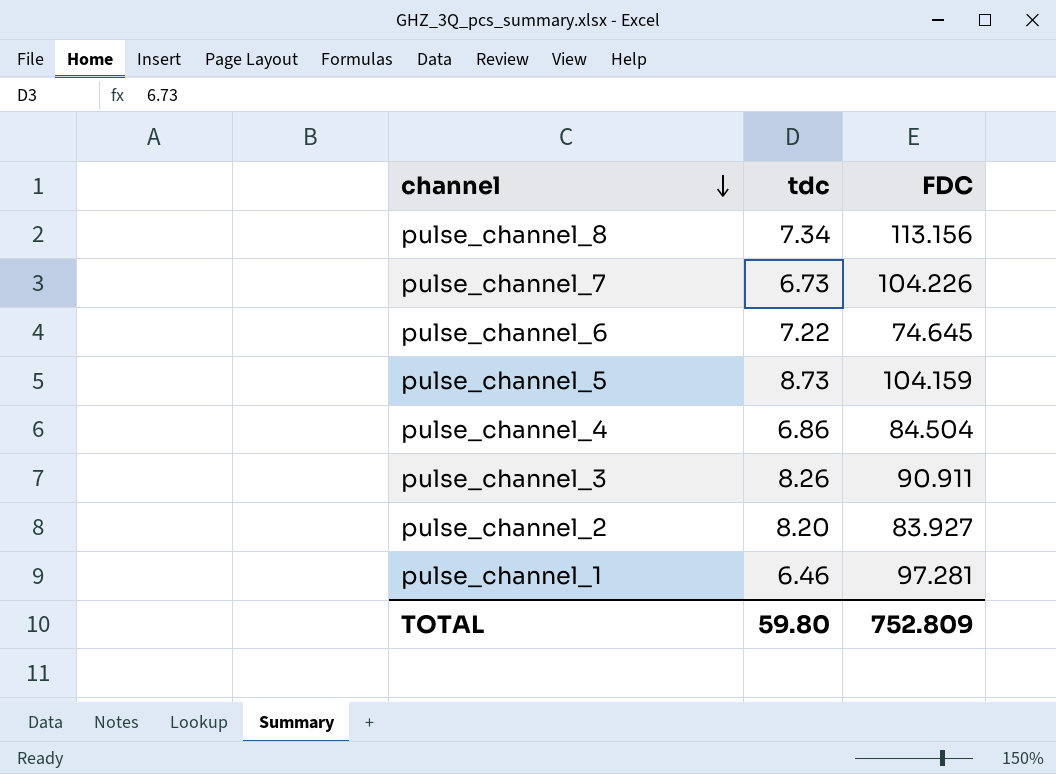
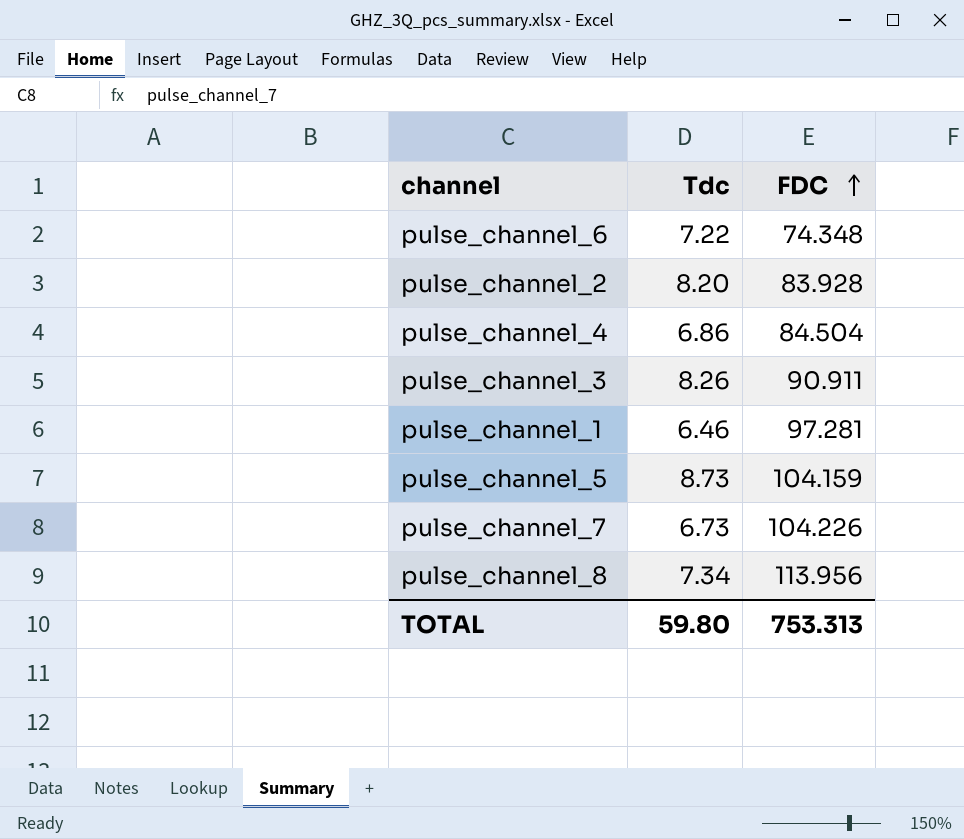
row order: channel descending -> FDC ascending
column name: tdc -> Tdc
pulse_channel_6 | FDC: 74.645 -> 74.348
pulse_channel_2 | FDC: 83.927 -> 83.928
pulse_channel_8 | FDC: 113.156 -> 113.956
TOTAL | FDC: 752.809 -> 753.313

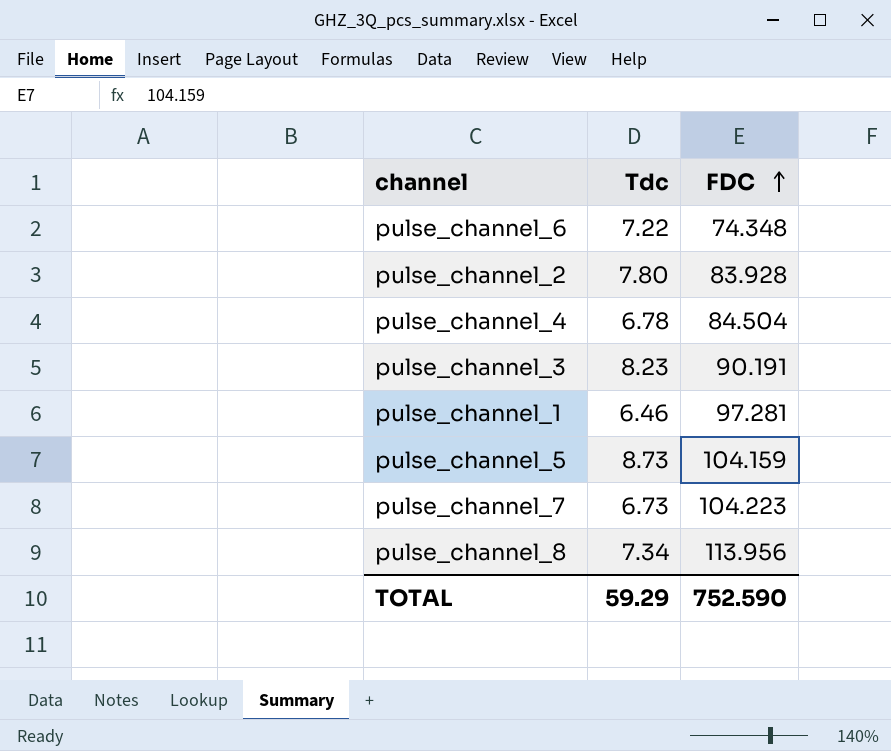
pulse_channel_2 | Tdc: 8.20 -> 7.80
pulse_channel_4 | Tdc: 6.86 -> 6.78
pulse_channel_3 | Tdc: 8.26 -> 8.23
pulse_channel_3 | FDC: 90.911 -> 90.191
pulse_channel_7 | FDC: 104.226 -> 104.223
TOTAL | Tdc: 59.80 -> 59.29
TOTAL | FDC: 753.313 -> 752.590

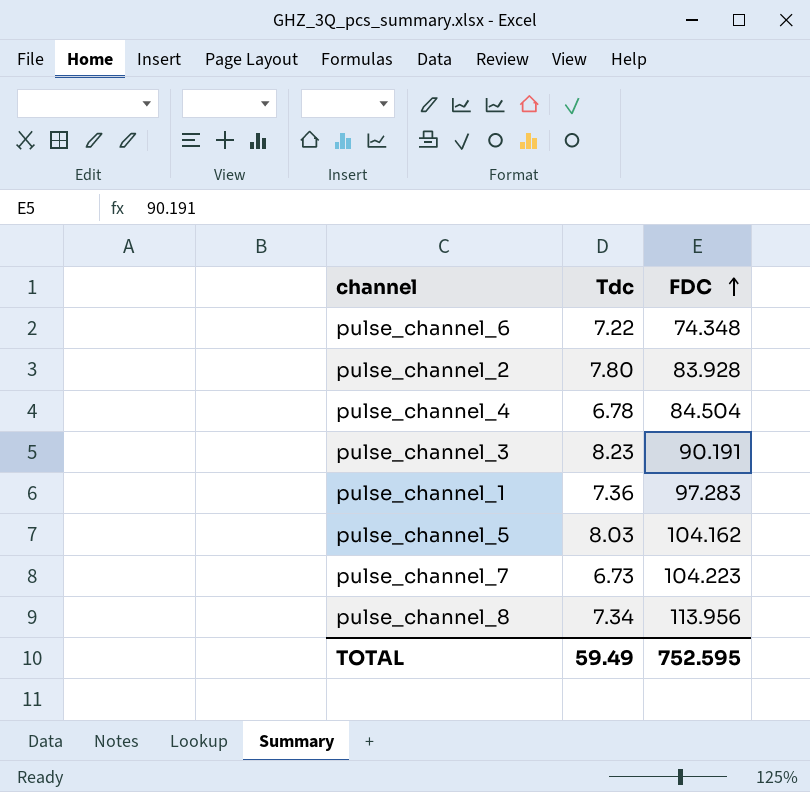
pulse_channel_1 | Tdc: 6.46 -> 7.36
pulse_channel_1 | FDC: 97.281 -> 97.283
pulse_channel_5 | Tdc: 8.73 -> 8.03
pulse_channel_5 | FDC: 104.159 -> 104.162
TOTAL | Tdc: 59.29 -> 59.49
TOTAL | FDC: 752.590 -> 752.595

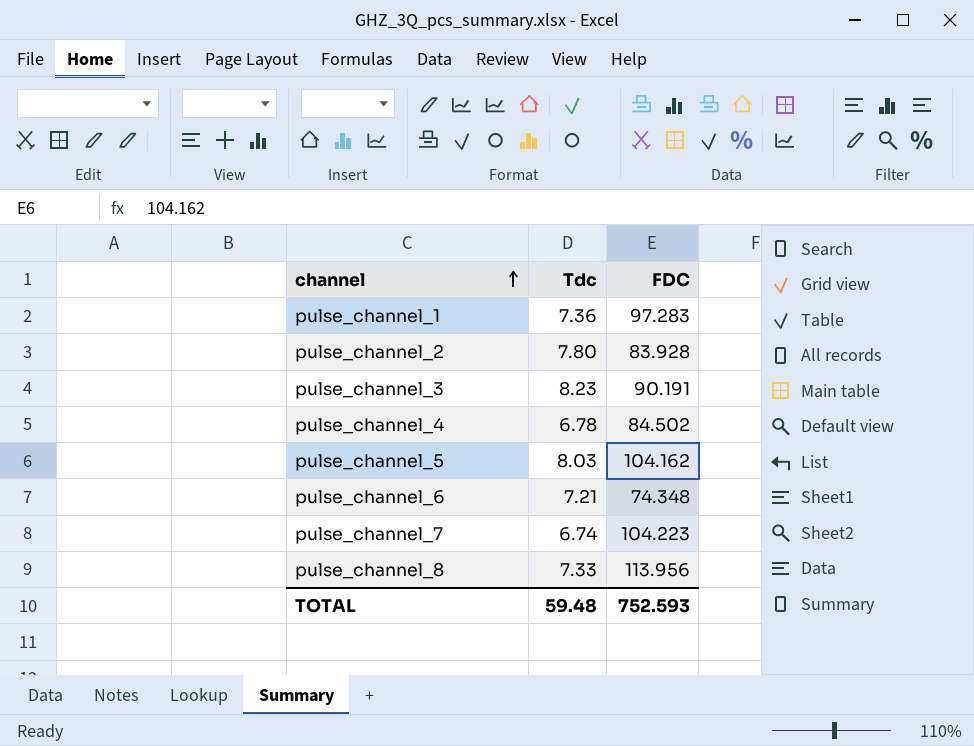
row order: FDC ascending -> channel ascending
pulse_channel_4 | FDC: 84.504 -> 84.502
pulse_channel_6 | Tdc: 7.22 -> 7.21
pulse_channel_7 | Tdc: 6.73 -> 6.74
pulse_channel_8 | Tdc: 7.34 -> 7.33
TOTAL | Tdc: 59.49 -> 59.48
TOTAL | FDC: 752.595 -> 752.593

